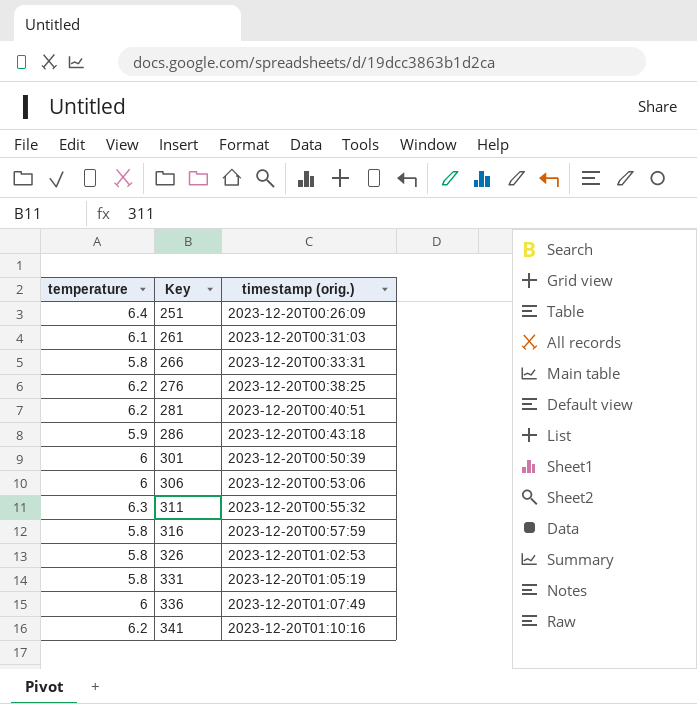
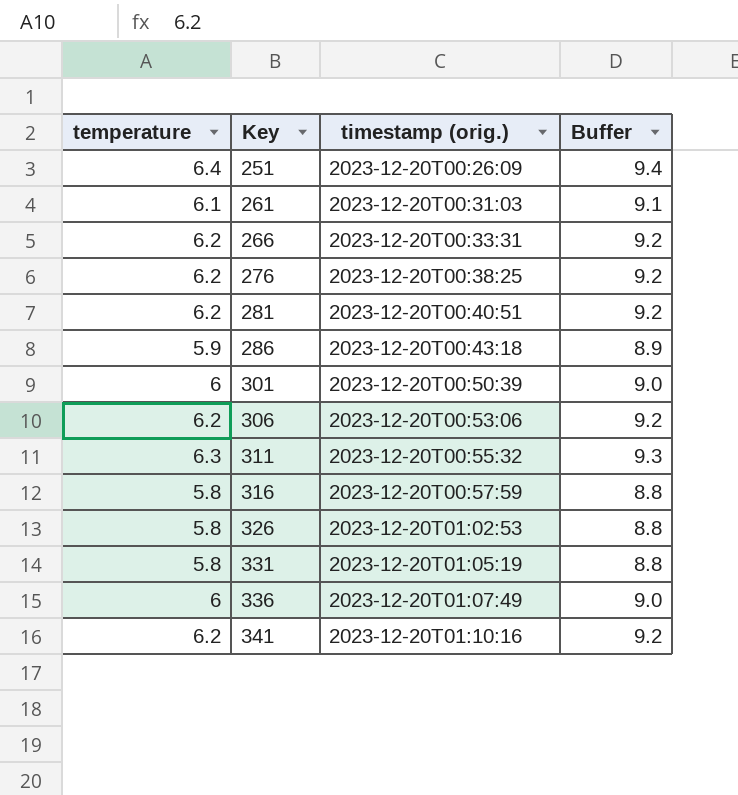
column Buffer | formula: none -> [temperature] + 3
266 | temperature: 5.8 -> 6.2
306 | temperature: 6 -> 6.2

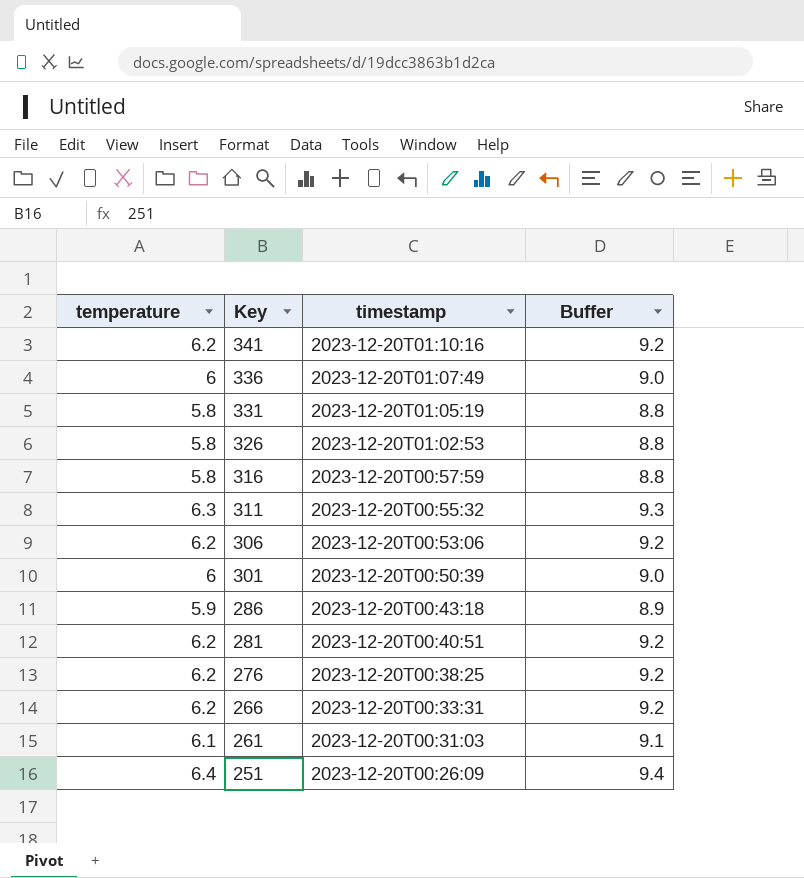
row order: Key ascending -> Key descending
column name: timestamp (orig.) -> timestamp

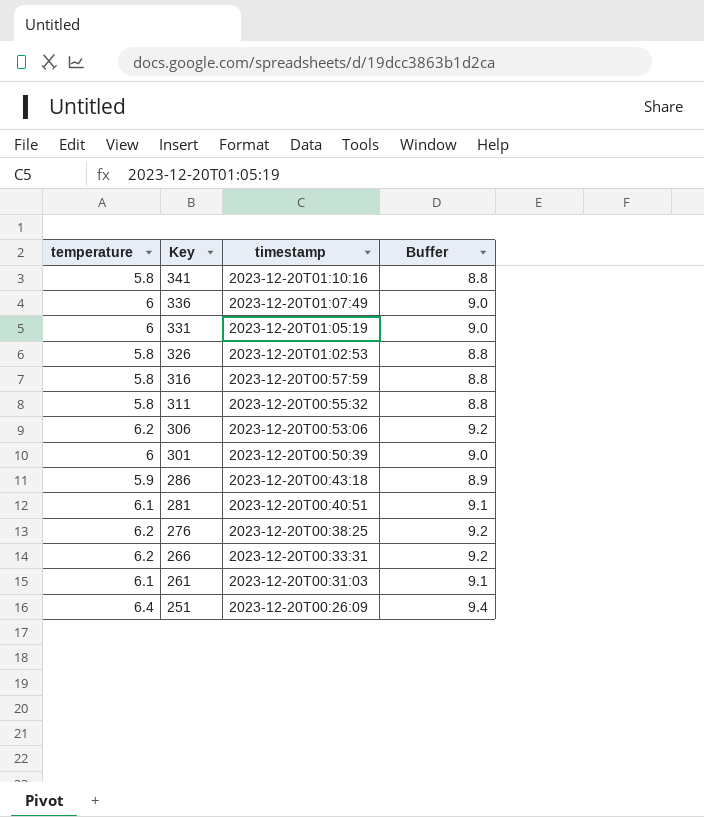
341 | temperature: 6.2 -> 5.8
341 | Buffer: 9.2 -> 8.8
331 | temperature: 5.8 -> 6
331 | Buffer: 8.8 -> 9.0
311 | temperature: 6.3 -> 5.8
311 | Buffer: 9.3 -> 8.8
281 | temperature: 6.2 -> 6.1
281 | Buffer: 9.2 -> 9.1

